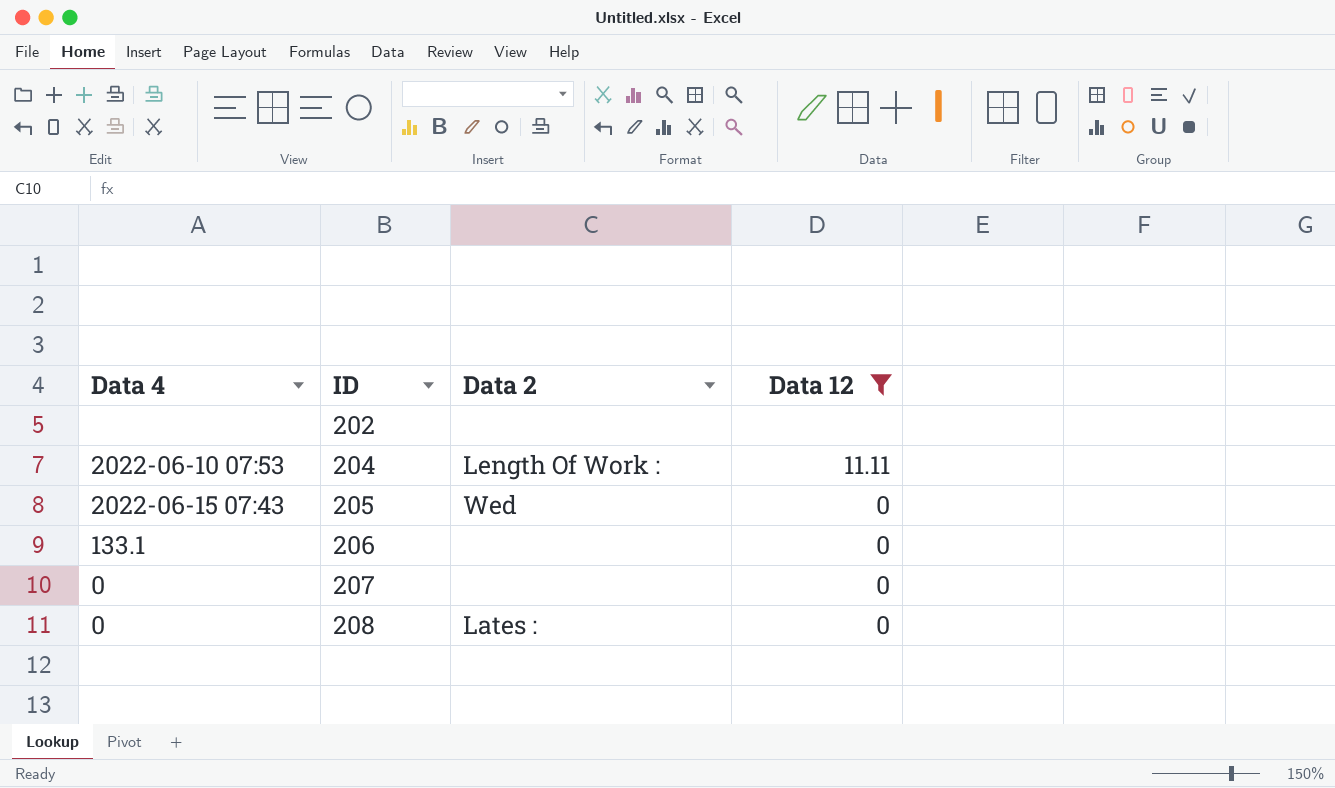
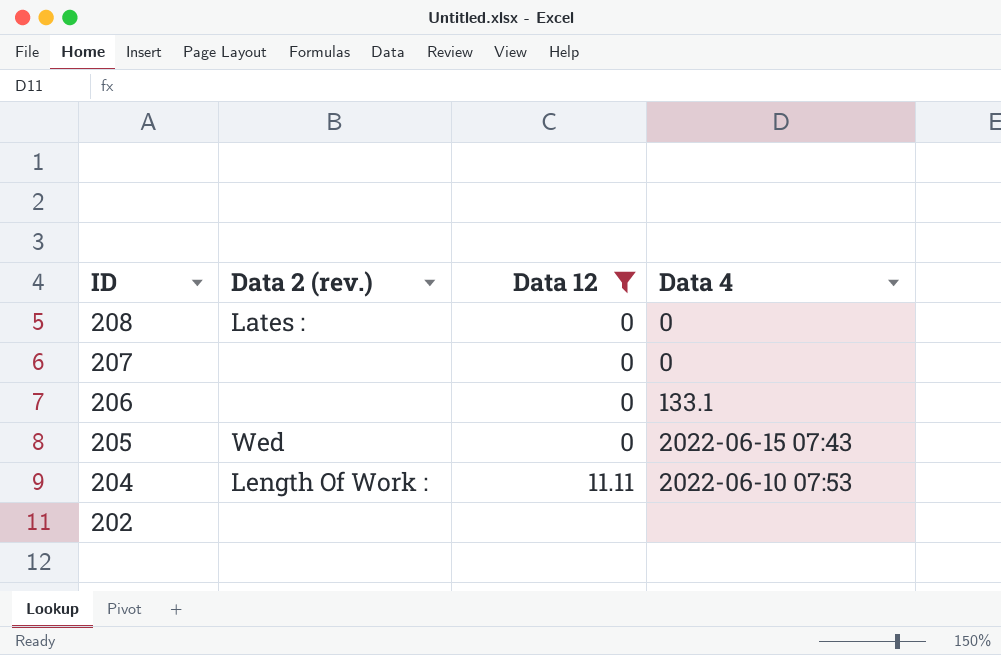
row order: ID ascending -> ID descending
column name: Data 2 -> Data 2 (rev.)
column Data 4 | position: 1 -> 4

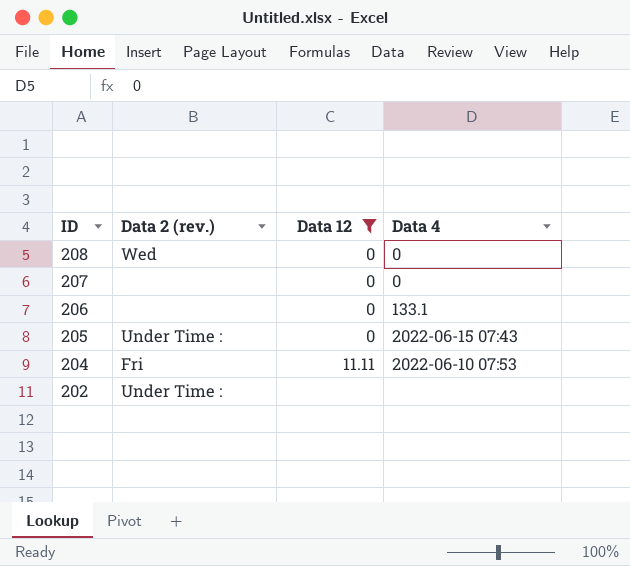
208 | Data 2 (rev.): Lates : -> Wed
205 | Data 2 (rev.): Wed -> Under Time :
204 | Data 2 (rev.): Length Of Work : -> Fri
202 | Data 2 (rev.): none -> Under Time :

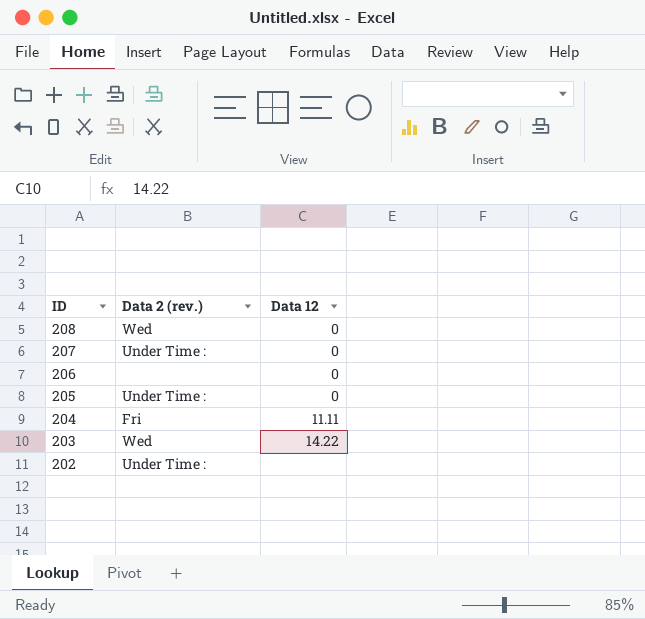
filter: Data 12 != 14.22 -> none
column Data 4 | position: 4 -> none
207 | Data 2 (rev.): none -> Under Time :

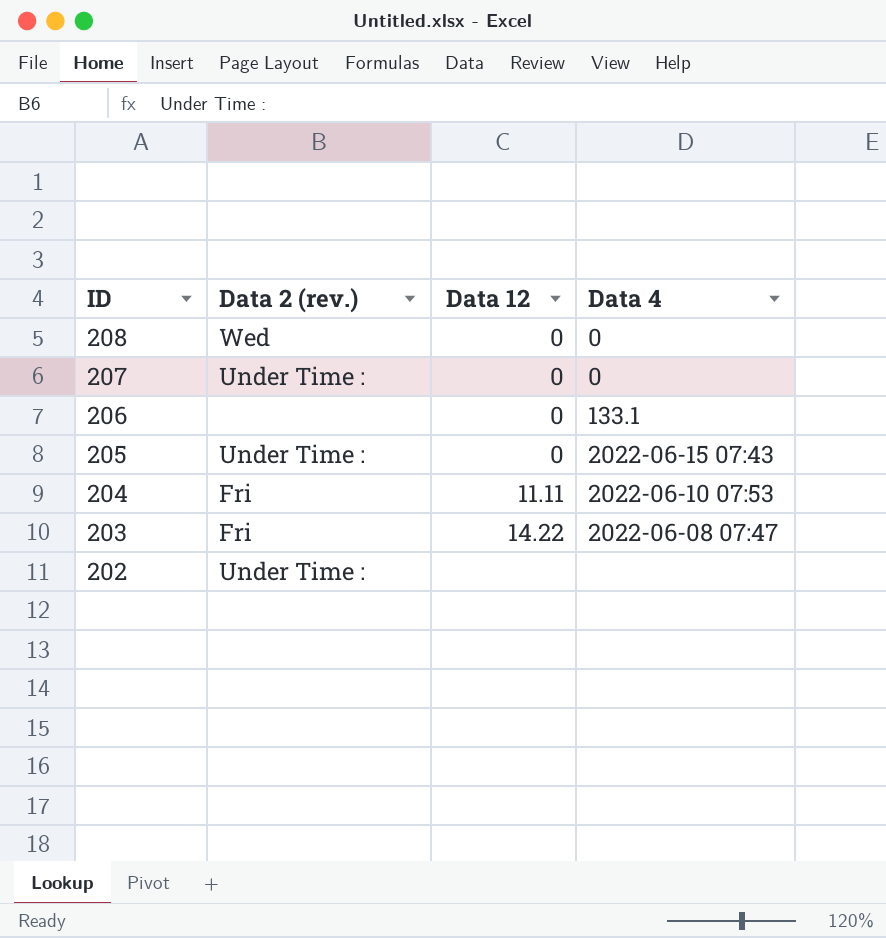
column Data 4 | position: none -> 4
203 | Data 2 (rev.): Wed -> Fri

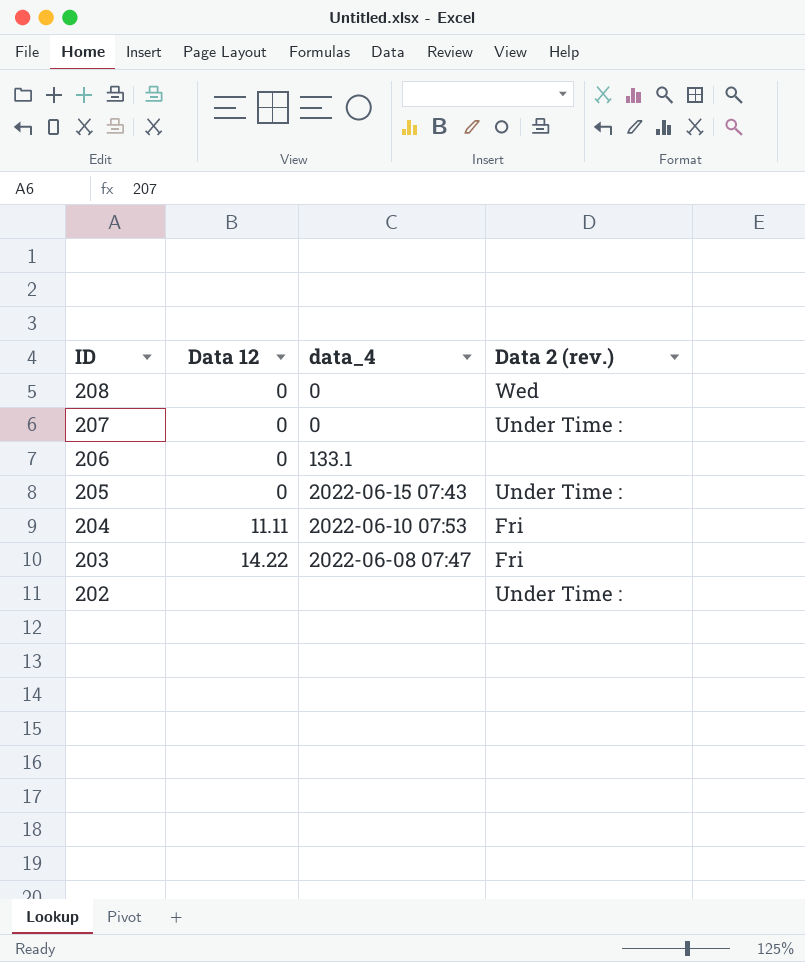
column name: Data 4 -> data_4
column Data 2 (rev.) | position: 2 -> 4

